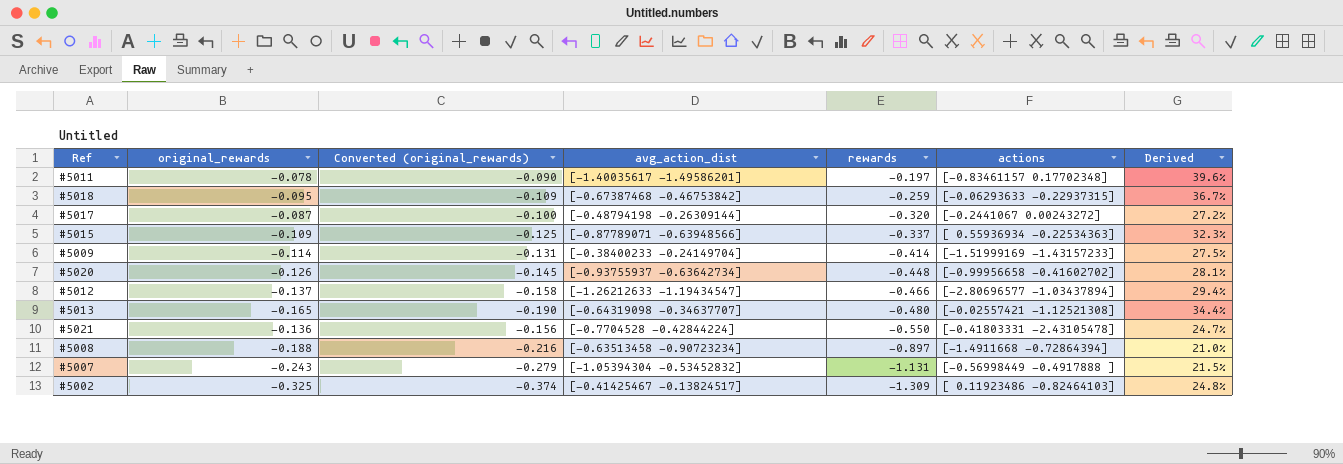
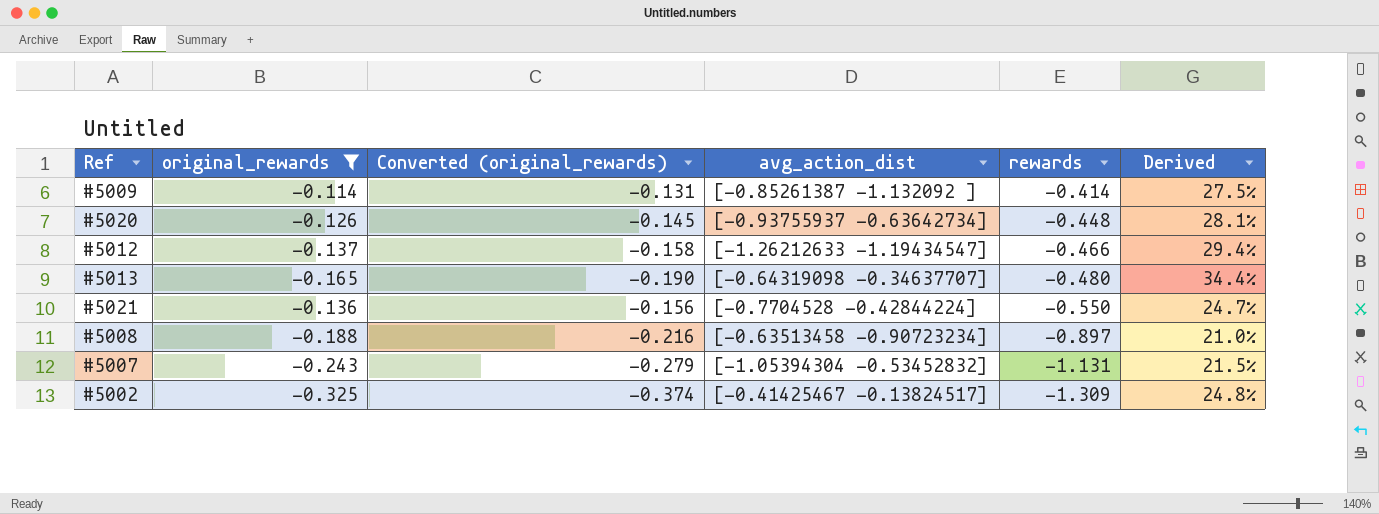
filter: none -> original_rewards <= -0.114
column actions | position: 6 -> none
#5009 | avg_action_dist: [-0.38400233 -0.24149704] -> [-0.85261387 -1.132092 ]

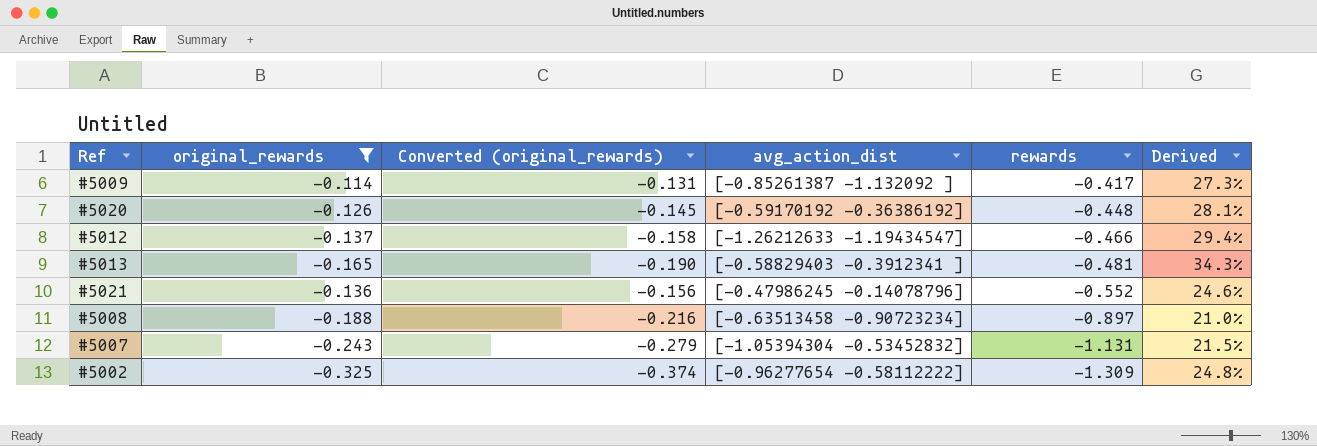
#5009 | rewards: -0.414 -> -0.417
#5009 | Derived: 27.5% -> 27.3%
#5020 | avg_action_dist: [-0.93755937 -0.63642734] -> [-0.59170192 -0.36386192]
#5013 | avg_action_dist: [-0.64319098 -0.34637707] -> [-0.58829403 -0.3912341 ]
#5013 | rewards: -0.480 -> -0.481
#5013 | Derived: 34.4% -> 34.3%
#5021 | avg_action_dist: [-0.7704528 -0.42844224] -> [-0.47986245 -0.14078796]
#5021 | rewards: -0.550 -> -0.552
#5021 | Derived: 24.7% -> 24.6%
#5002 | avg_action_dist: [-0.41425467 -0.13824517] -> [-0.96277654 -0.58112222]

